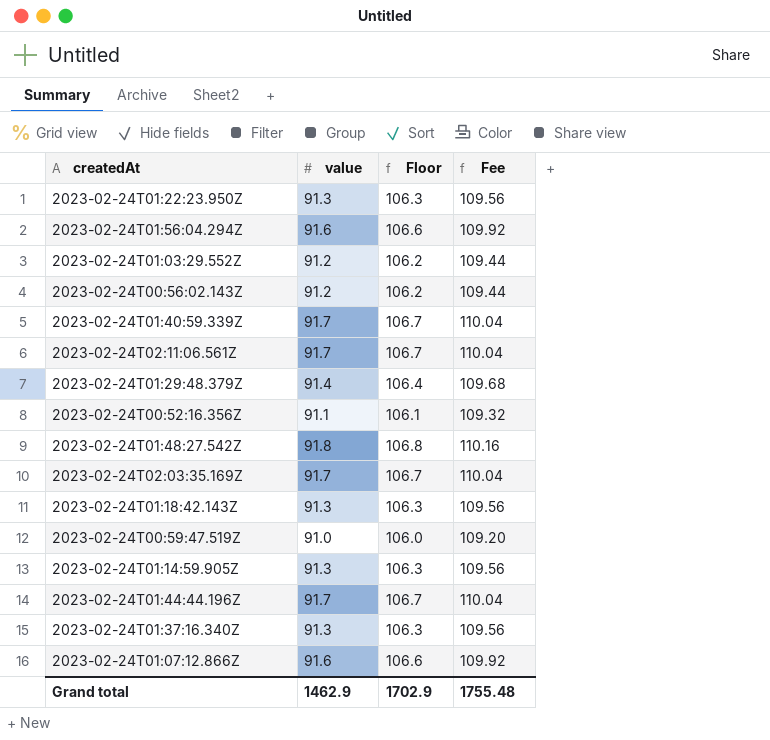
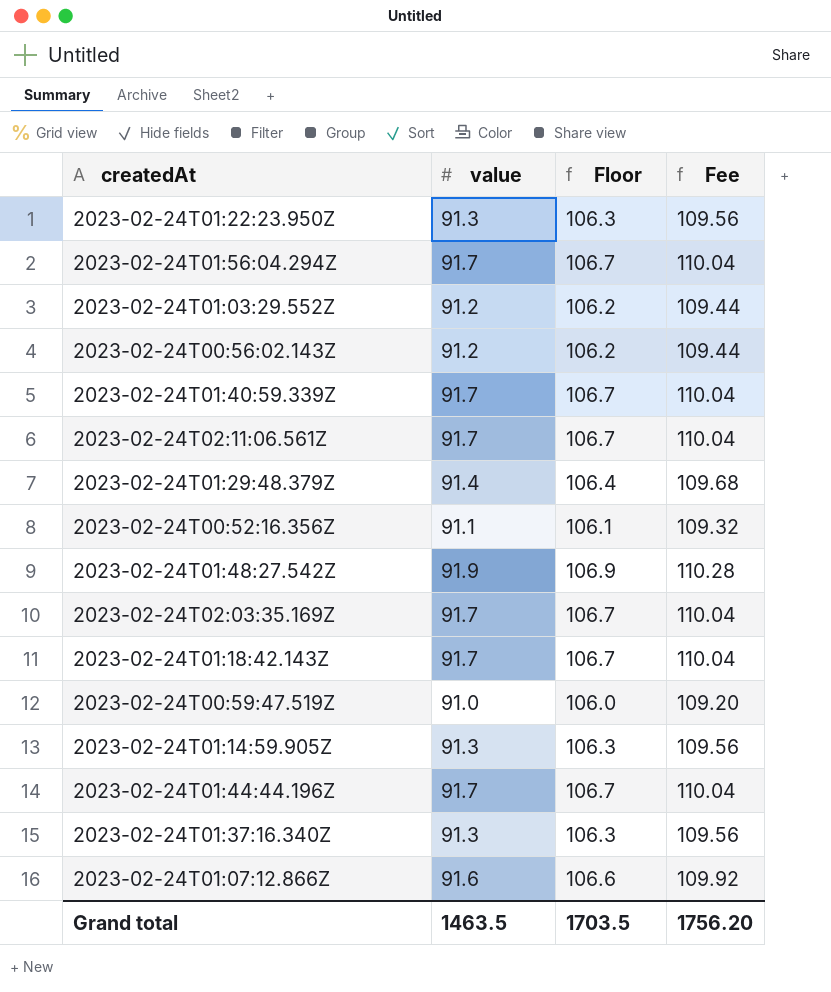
2023-02-24T01:56:04.294Z | value: 91.6 -> 91.7
2023-02-24T01:56:04.294Z | Floor: 106.6 -> 106.7
2023-02-24T01:56:04.294Z | Fee: 109.92 -> 110.04
2023-02-24T01:48:27.542Z | value: 91.8 -> 91.9
2023-02-24T01:48:27.542Z | Floor: 106.8 -> 106.9
2023-02-24T01:48:27.542Z | Fee: 110.16 -> 110.28
2023-02-24T01:18:42.143Z | value: 91.3 -> 91.7
2023-02-24T01:18:42.143Z | Floor: 106.3 -> 106.7
2023-02-24T01:18:42.143Z | Fee: 109.56 -> 110.04
Grand total | value: 1462.9 -> 1463.5
Grand total | Floor: 1702.9 -> 1703.5
Grand total | Fee: 1755.48 -> 1756.20

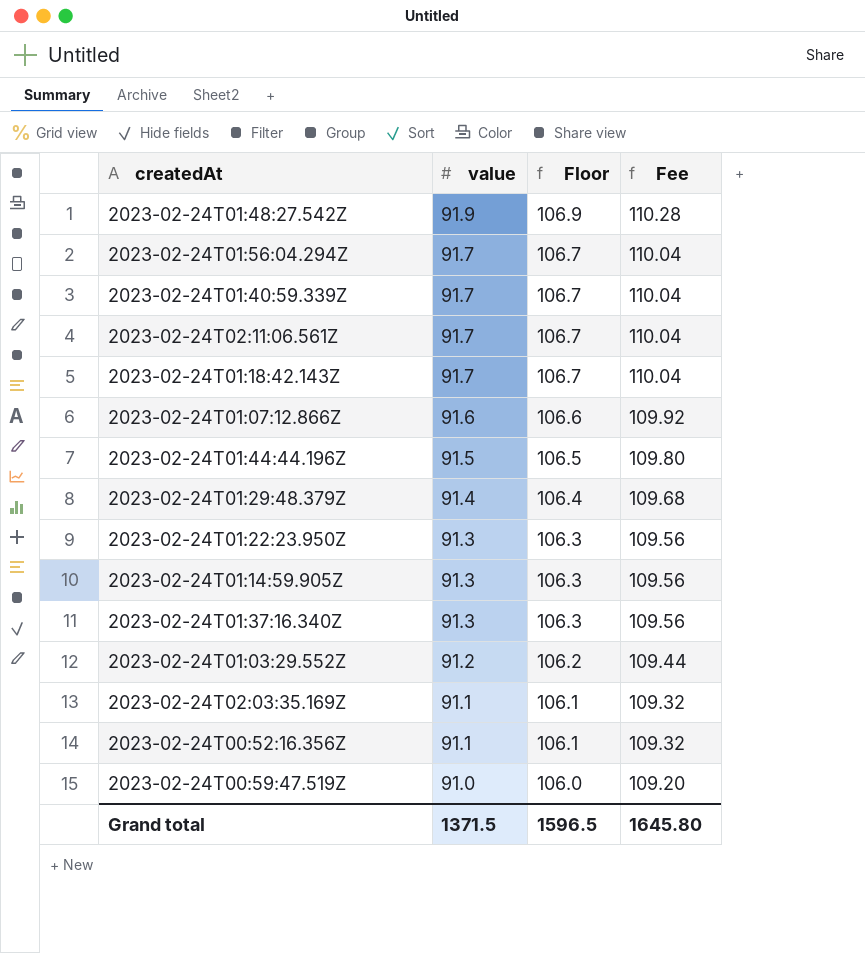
row order: none -> value descending
row 2023-02-24T00:56:02.143Z: 91.2 | 106.2 | 109.44 -> none
2023-02-24T01:44:44.196Z | value: 91.7 -> 91.5
2023-02-24T01:44:44.196Z | Floor: 106.7 -> 106.5
2023-02-24T01:44:44.196Z | Fee: 110.04 -> 109.80
2023-02-24T02:03:35.169Z | value: 91.7 -> 91.1
2023-02-24T02:03:35.169Z | Floor: 106.7 -> 106.1
2023-02-24T02:03:35.169Z | Fee: 110.04 -> 109.32
Grand total | value: 1463.5 -> 1371.5
Grand total | Floor: 1703.5 -> 1596.5
Grand total | Fee: 1756.20 -> 1645.80

